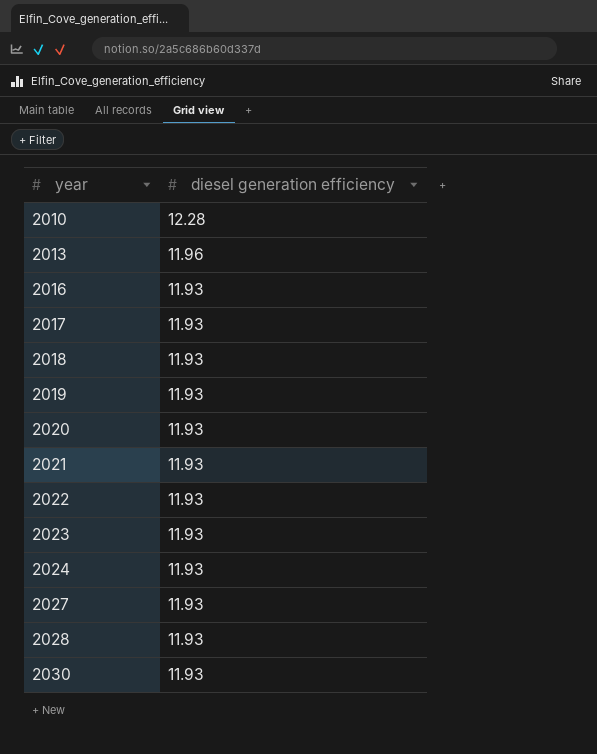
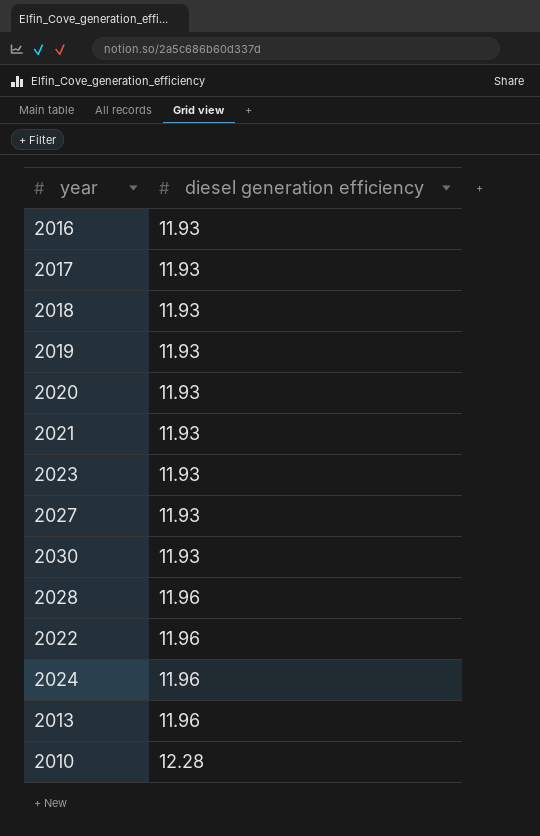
row order: year ascending -> diesel generation efficiency ascending
2028 | diesel generation efficiency: 11.93 -> 11.96
2022 | diesel generation efficiency: 11.93 -> 11.96
2024 | diesel generation efficiency: 11.93 -> 11.96

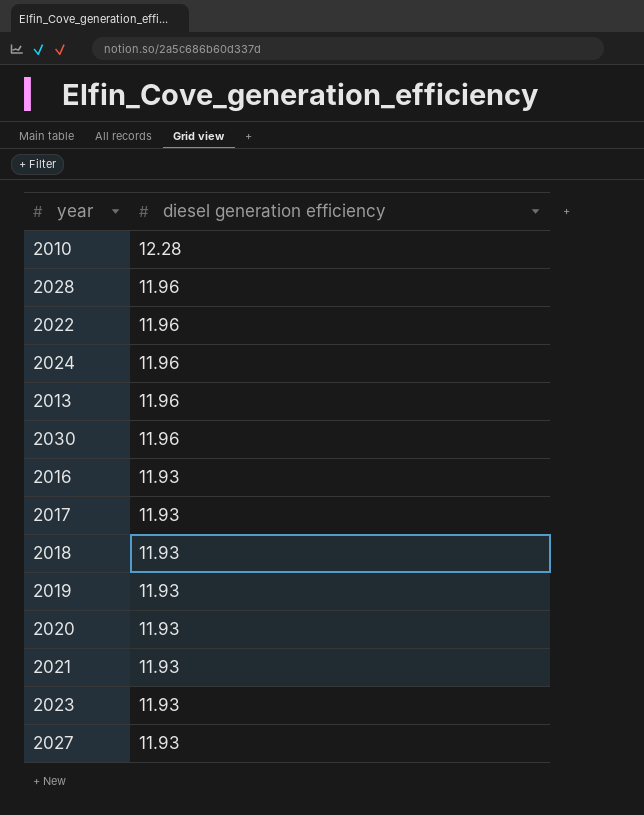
row order: diesel generation efficiency ascending -> diesel generation efficiency descending
2030 | diesel generation efficiency: 11.93 -> 11.96

